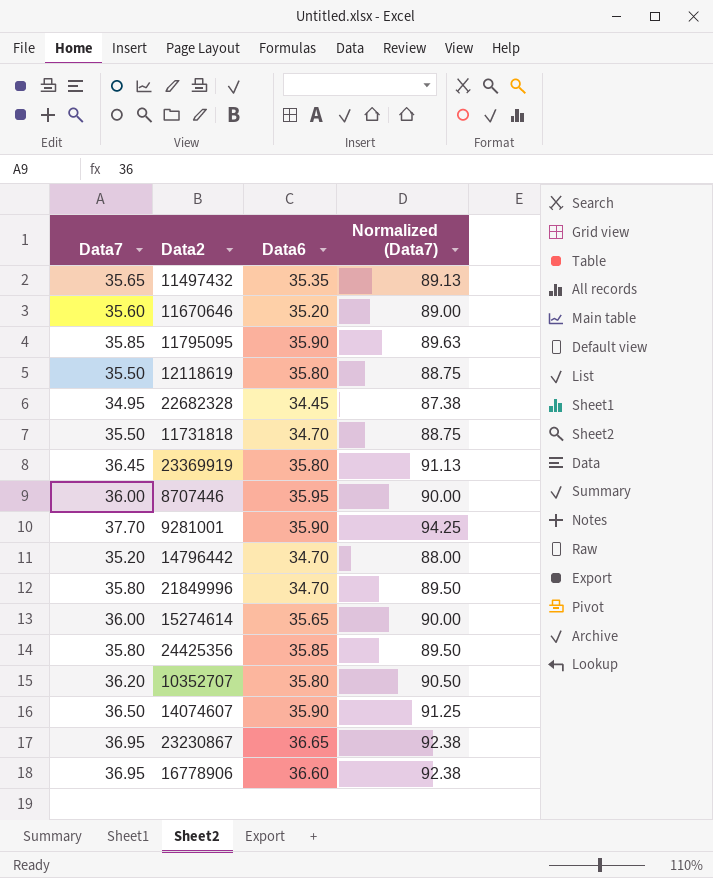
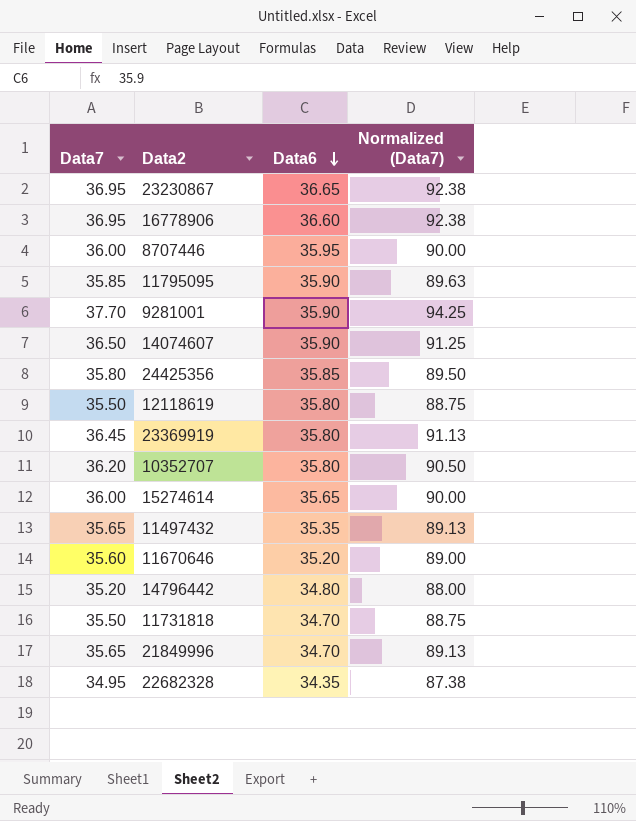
row order: none -> Data6 descending
14796442 | Data6: 34.70 -> 34.80
21849996 | Data7: 35.80 -> 35.65
21849996 | Normalized (Data7): 89.50 -> 89.13
22682328 | Data6: 34.45 -> 34.35

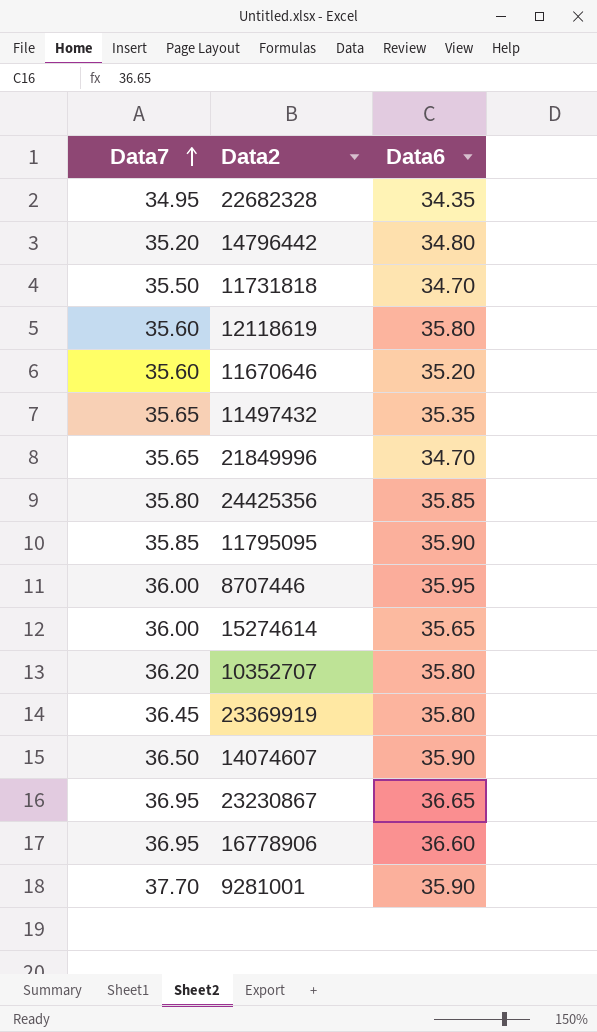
row order: Data6 descending -> Data7 ascending
column Normalized (Data7) | formula: [Data7] * 2.5 -> none
12118619 | Data7: 35.50 -> 35.60

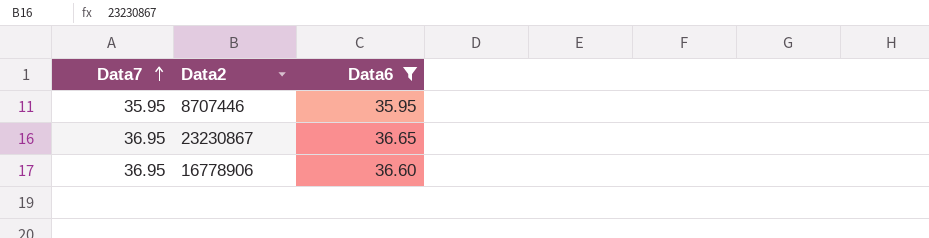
filter: none -> Data6 >= 35.95
8707446 | Data7: 36.00 -> 35.95

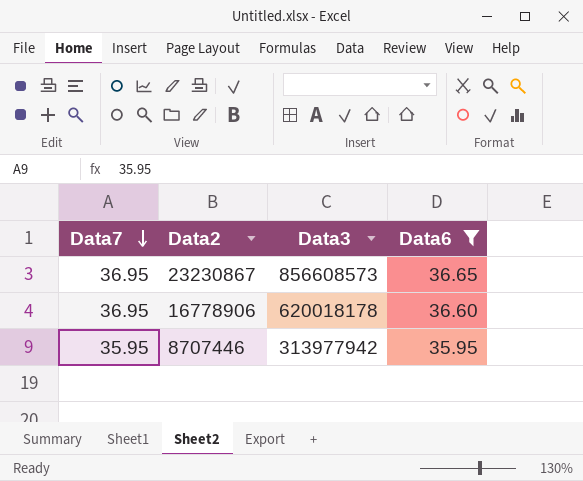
row order: Data7 ascending -> Data7 descending
column Data3 | position: none -> 3

